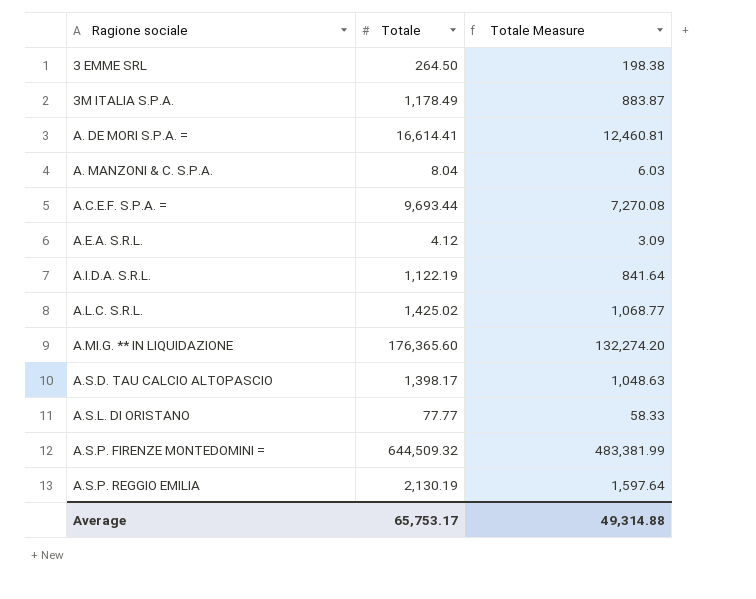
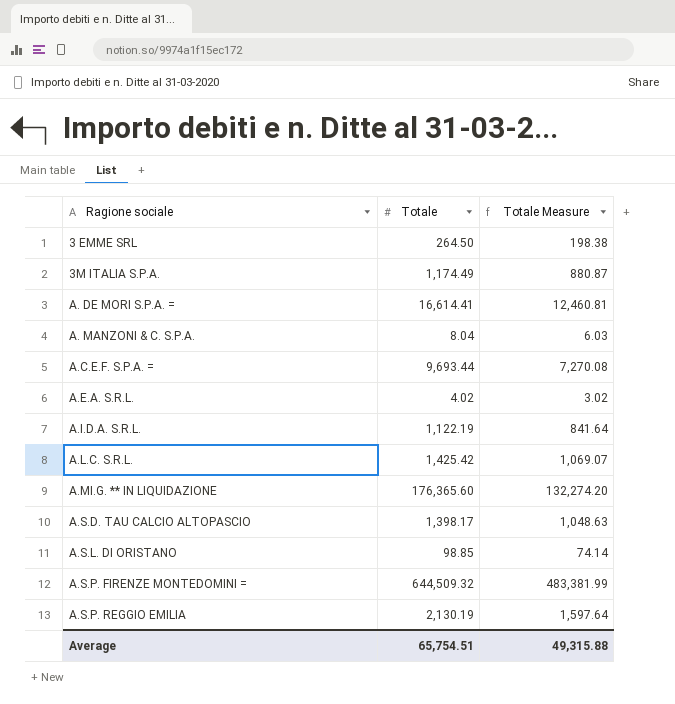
3M ITALIA S.P.A. | Totale: 1,178.49 -> 1,174.49
3M ITALIA S.P.A. | Totale Measure: 883.87 -> 880.87
A.E.A. S.R.L. | Totale: 4.12 -> 4.02
A.E.A. S.R.L. | Totale Measure: 3.09 -> 3.02
A.L.C. S.R.L. | Totale: 1,425.02 -> 1,425.42
A.L.C. S.R.L. | Totale Measure: 1,068.77 -> 1,069.07
A.S.L. DI ORISTANO | Totale: 77.77 -> 98.85
A.S.L. DI ORISTANO | Totale Measure: 58.33 -> 74.14
Average | Totale: 65,753.17 -> 65,754.51
Average | Totale Measure: 49,314.88 -> 49,315.88

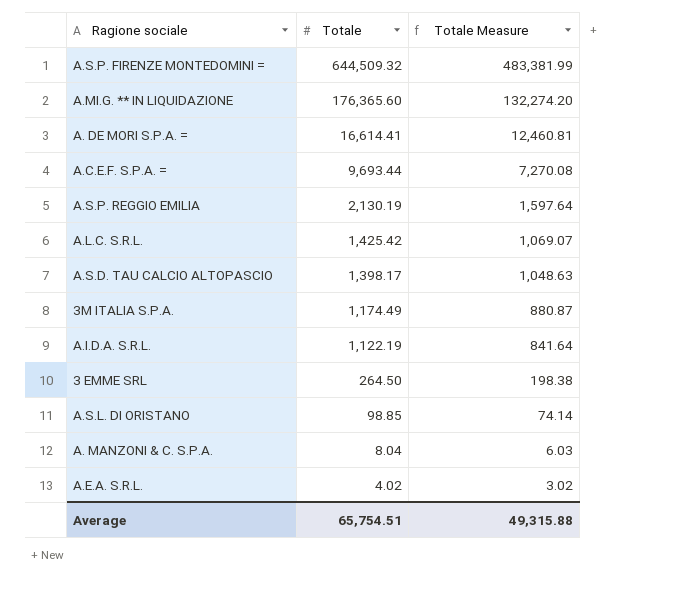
row order: Ragione sociale ascending -> Totale descending

